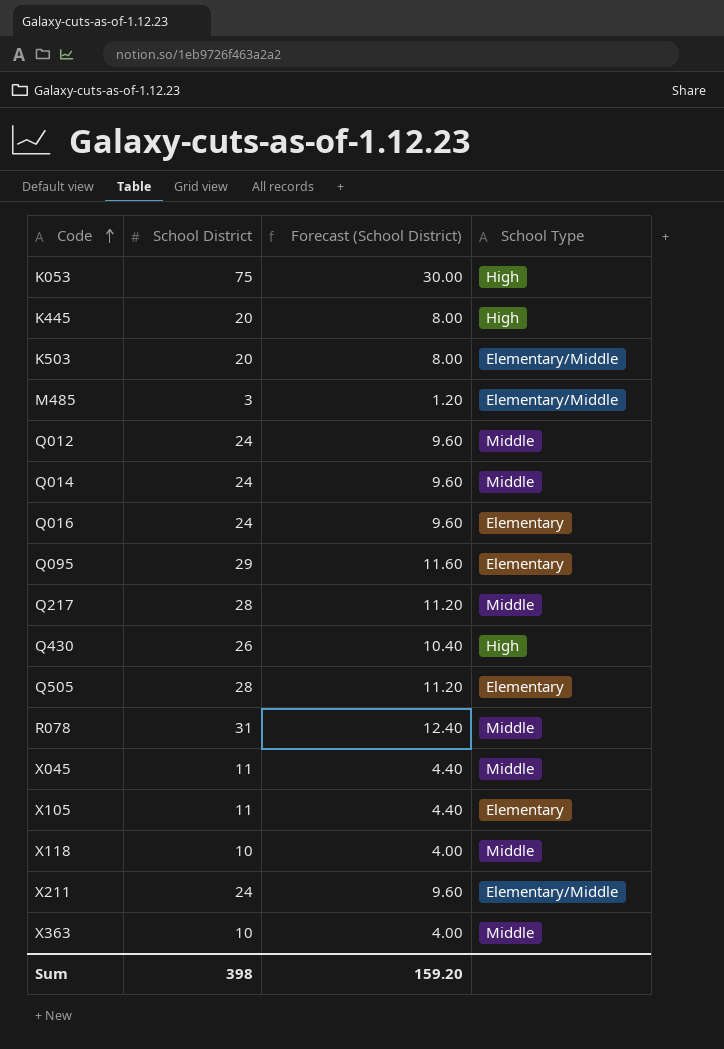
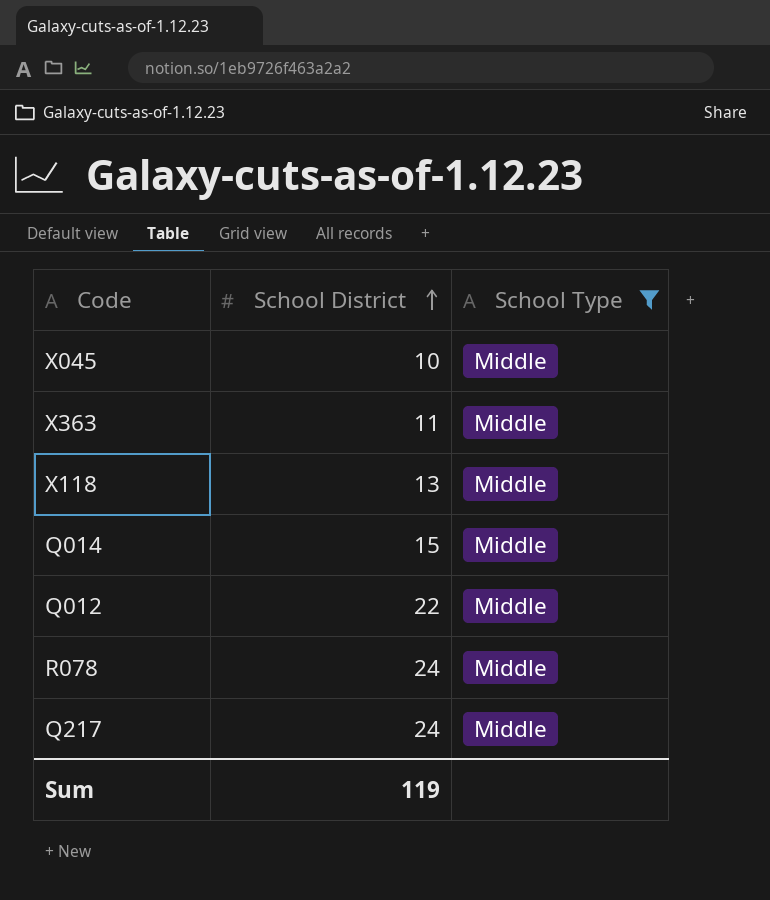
filter: none -> School Type = Middle
row order: Code ascending -> School District ascending
column Forecast (School District) | formula: [School District] * 0.4 -> none
X045 | School District: 11 -> 10
X363 | School District: 10 -> 11
X118 | School District: 10 -> 13
Q014 | School District: 24 -> 15
Q012 | School District: 24 -> 22
R078 | School District: 31 -> 24
Q217 | School District: 28 -> 24
Sum | School District: 398 -> 119

